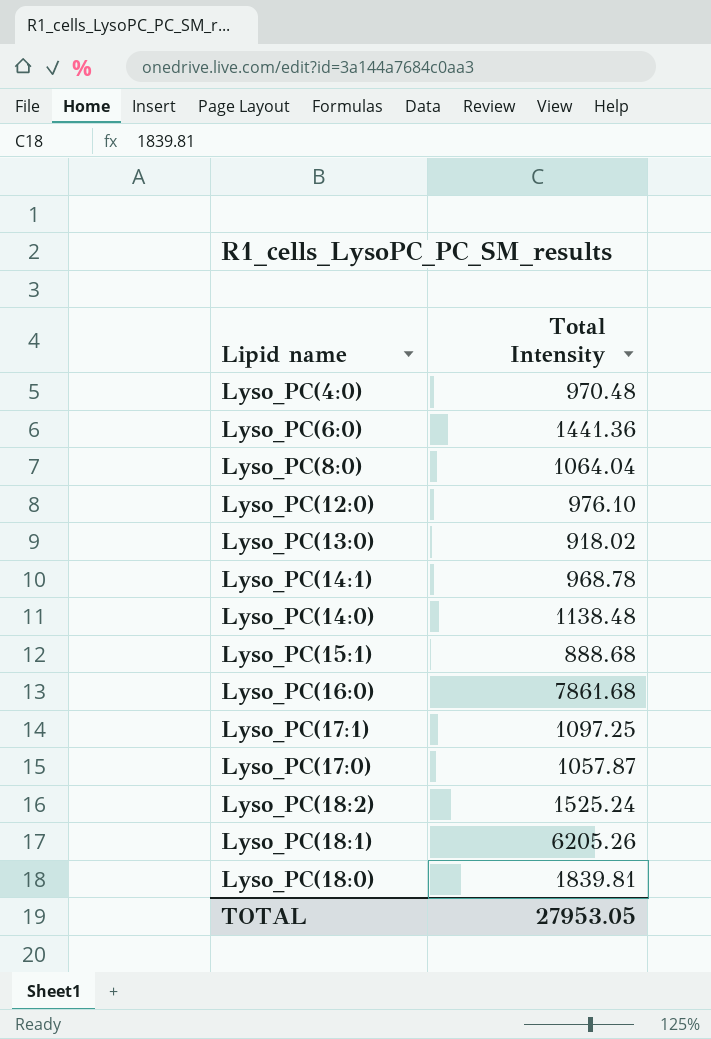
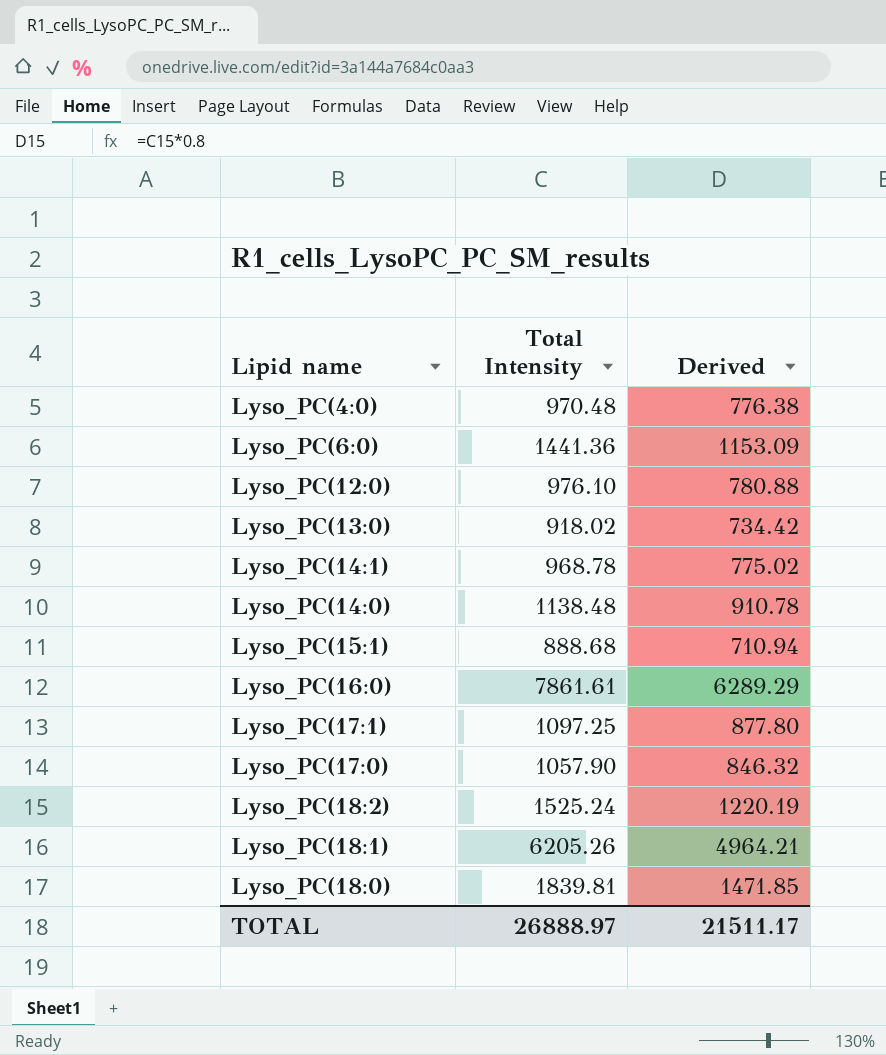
column Derived | formula: none -> [Total Intensity] * 0.8
row Lyso_PC(8:0): 1064.04 -> none
Lyso_PC(16:0) | Total Intensity: 7861.68 -> 7861.61
Lyso_PC(17:0) | Total Intensity: 1057.87 -> 1057.90
TOTAL | Total Intensity: 27953.05 -> 26888.97

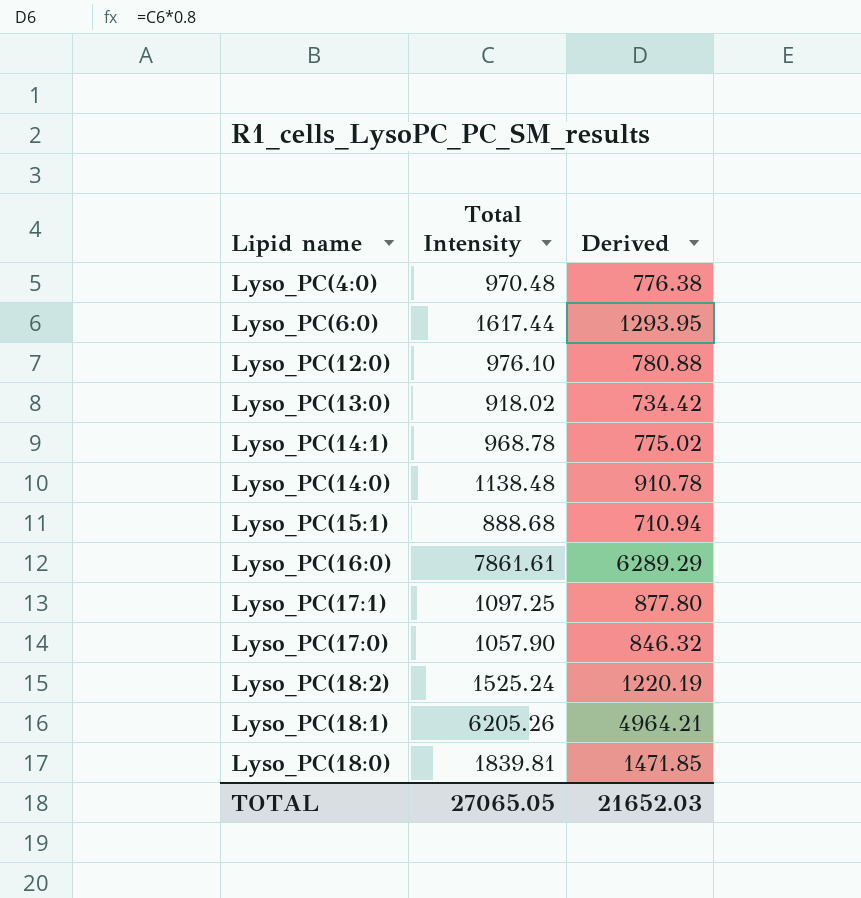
Lyso_PC(6:0) | Total Intensity: 1441.36 -> 1617.44
Lyso_PC(6:0) | Derived: 1153.09 -> 1293.95
TOTAL | Total Intensity: 26888.97 -> 27065.05
TOTAL | Derived: 21511.17 -> 21652.03

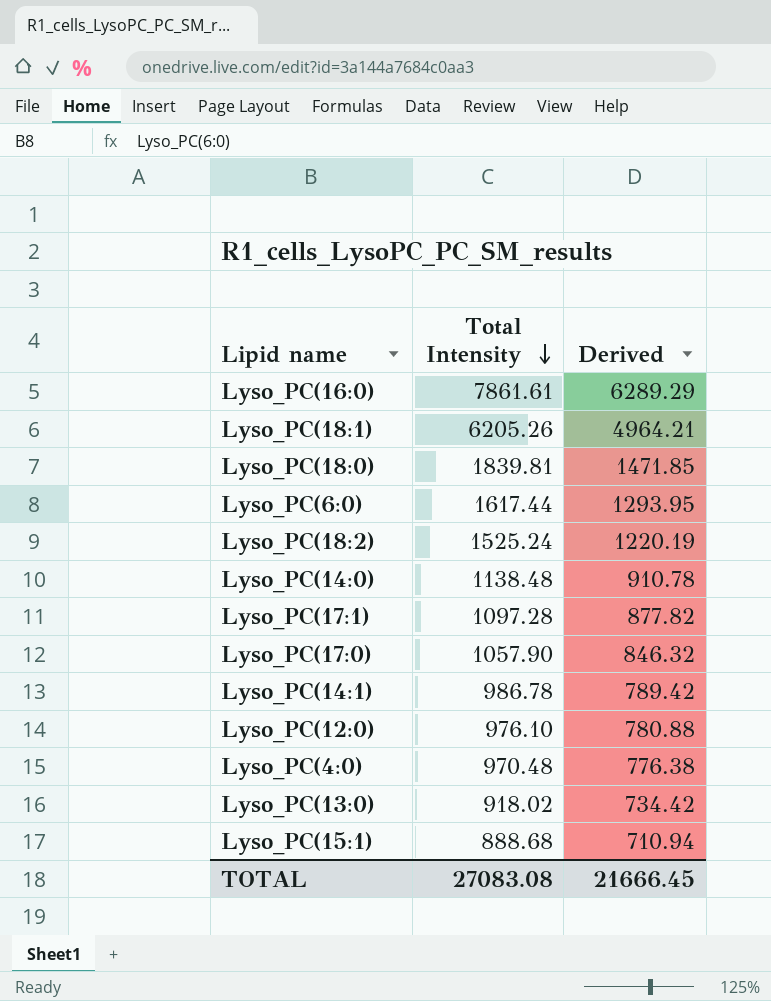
row order: none -> Total Intensity descending
Lyso_PC(17:1) | Total Intensity: 1097.25 -> 1097.28
Lyso_PC(17:1) | Derived: 877.80 -> 877.82
Lyso_PC(14:1) | Total Intensity: 968.78 -> 986.78
Lyso_PC(14:1) | Derived: 775.02 -> 789.42
TOTAL | Total Intensity: 27065.05 -> 27083.08
TOTAL | Derived: 21652.03 -> 21666.45

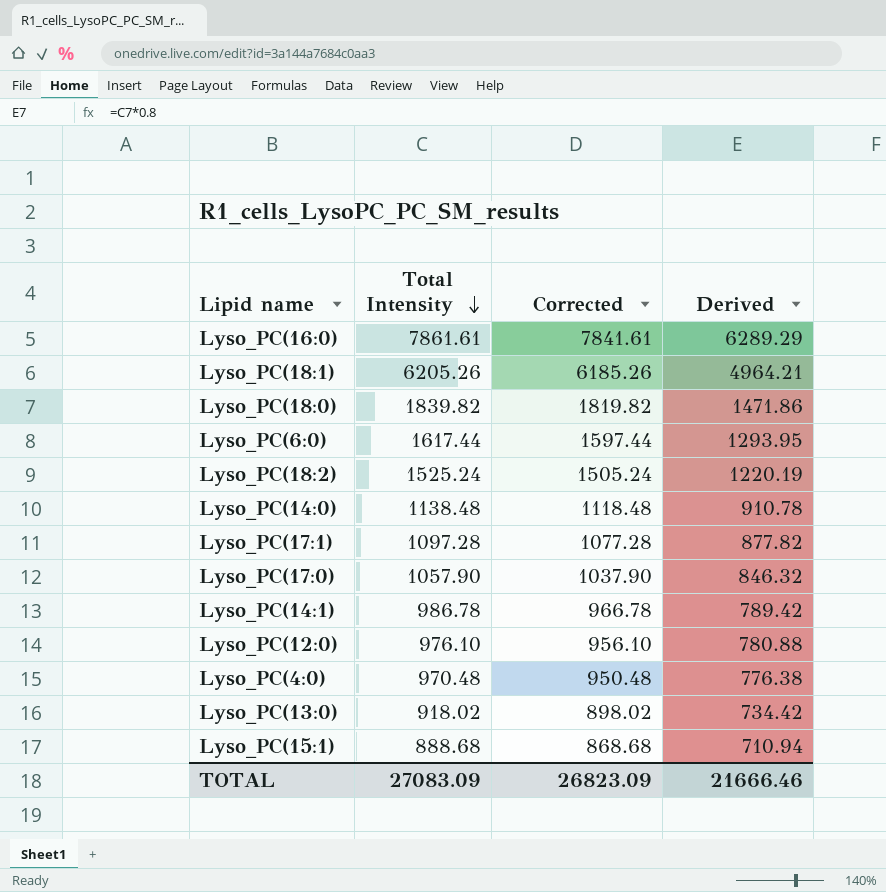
column Corrected | formula: none -> [Total Intensity] - 20
Lyso_PC(18:0) | Total Intensity: 1839.81 -> 1839.82
Lyso_PC(18:0) | Derived: 1471.85 -> 1471.86
TOTAL | Total Intensity: 27083.08 -> 27083.09
TOTAL | Derived: 21666.45 -> 21666.46

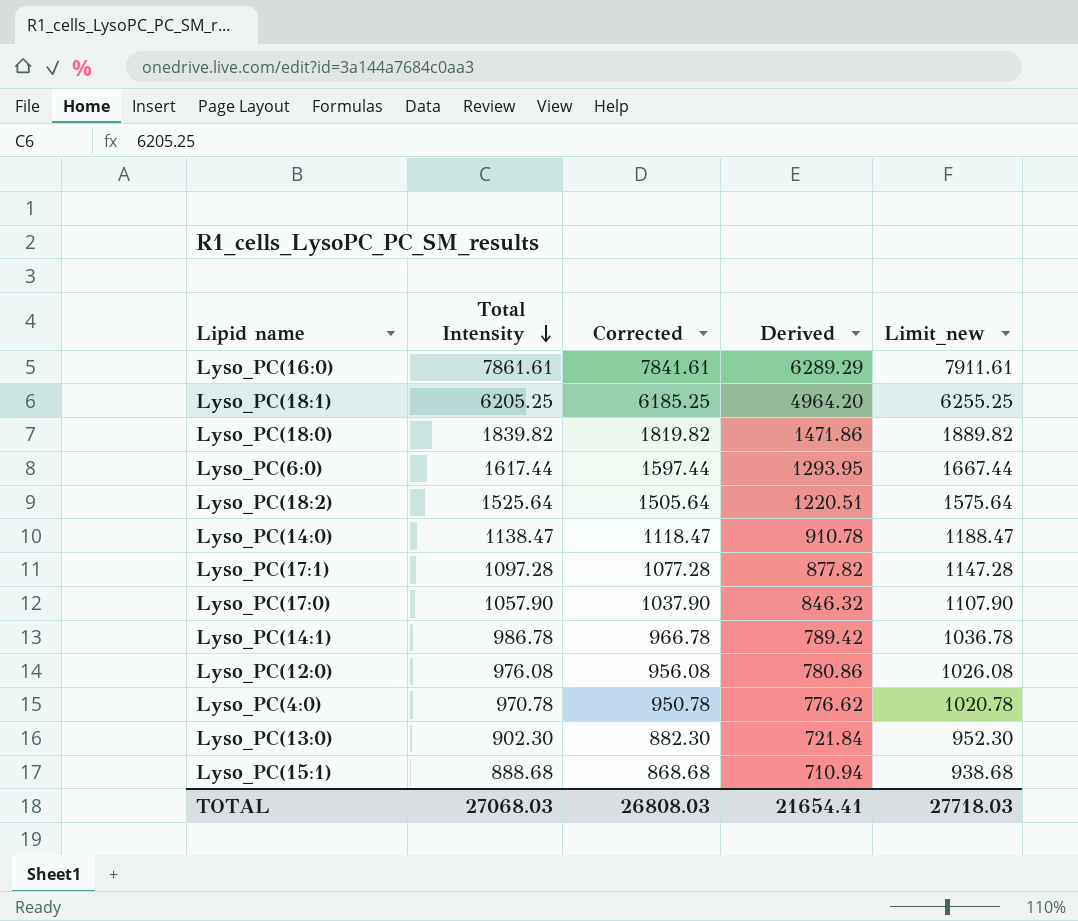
column Limit_new | formula: none -> [Total Intensity] + 50
Lyso_PC(18:1) | Total Intensity: 6205.26 -> 6205.25
Lyso_PC(18:1) | Corrected: 6185.26 -> 6185.25
Lyso_PC(18:1) | Derived: 4964.21 -> 4964.20
Lyso_PC(18:2) | Total Intensity: 1525.24 -> 1525.64
Lyso_PC(18:2) | Corrected: 1505.24 -> 1505.64
Lyso_PC(18:2) | Derived: 1220.19 -> 1220.51
Lyso_PC(14:0) | Total Intensity: 1138.48 -> 1138.47
Lyso_PC(14:0) | Corrected: 1118.48 -> 1118.47
Lyso_PC(12:0) | Total Intensity: 976.10 -> 976.08
Lyso_PC(12:0) | Corrected: 956.10 -> 956.08
Lyso_PC(12:0) | Derived: 780.88 -> 780.86
Lyso_PC(4:0) | Total Intensity: 970.48 -> 970.78
Lyso_PC(4:0) | Corrected: 950.48 -> 950.78
Lyso_PC(4:0) | Derived: 776.38 -> 776.62
Lyso_PC(13:0) | Total Intensity: 918.02 -> 902.30
Lyso_PC(13:0) | Corrected: 898.02 -> 882.30
Lyso_PC(13:0) | Derived: 734.42 -> 721.84
TOTAL | Total Intensity: 27083.09 -> 27068.03
TOTAL | Corrected: 26823.09 -> 26808.03
TOTAL | Derived: 21666.46 -> 21654.41

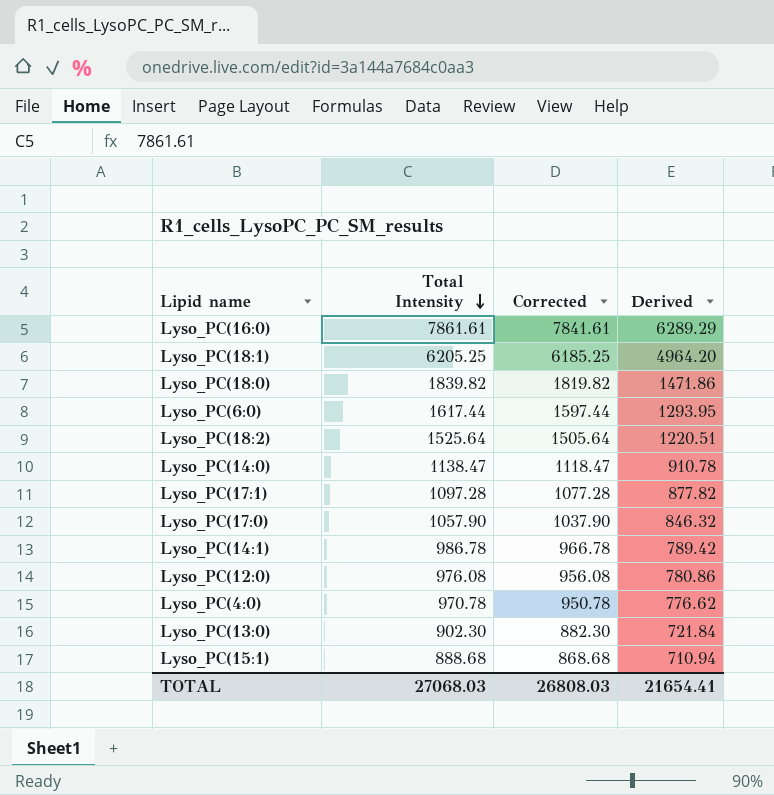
column Limit_new | formula: [Total Intensity] + 50 -> none

